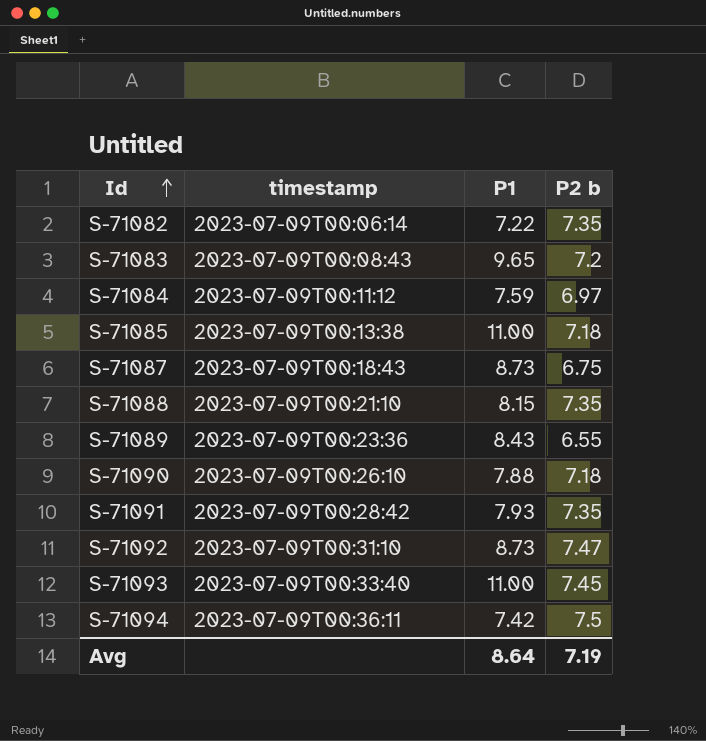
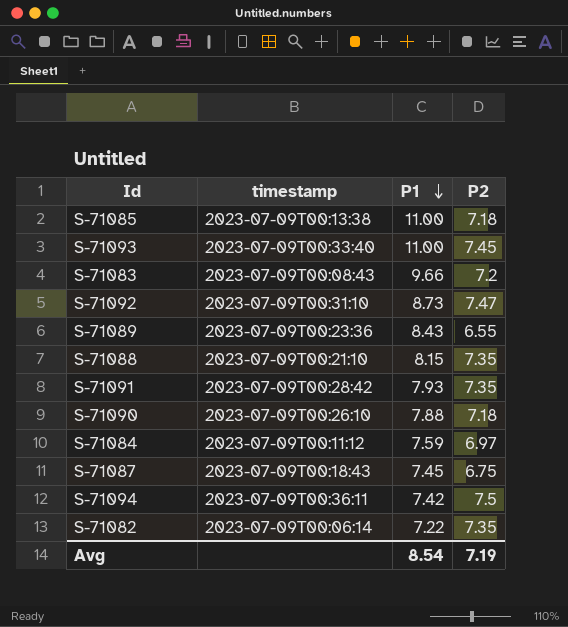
row order: Id ascending -> P1 descending
column name: P2 b -> P2
S-71083 | P1: 9.65 -> 9.66
S-71087 | P1: 8.73 -> 7.45
Avg | P1: 8.64 -> 8.54

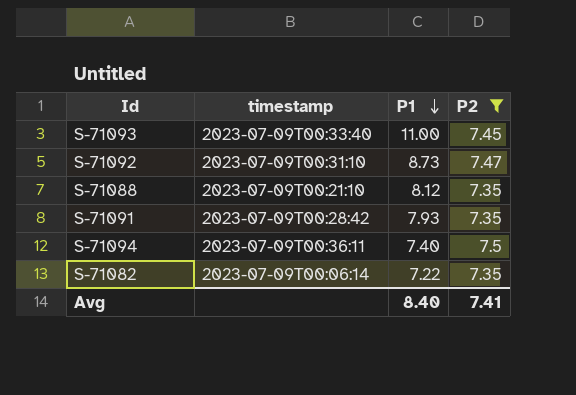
filter: none -> P2 >= 7.35
S-71088 | P1: 8.15 -> 8.12
S-71094 | P1: 7.42 -> 7.40
Avg | P1: 8.54 -> 8.40
Avg | P2: 7.19 -> 7.41

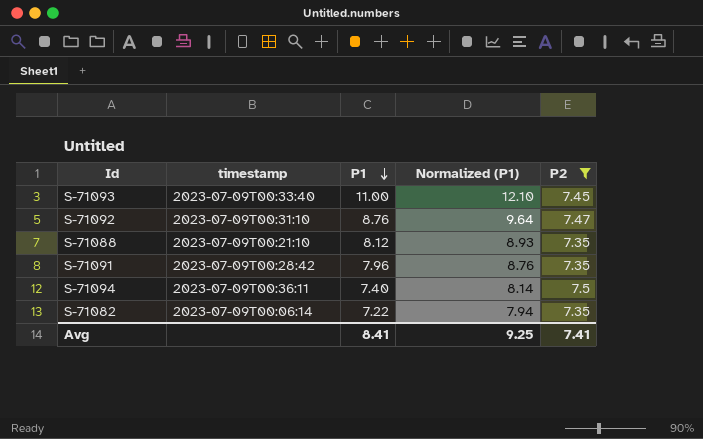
column Normalized (P1) | formula: none -> [P1] * 1.1
S-71092 | P1: 8.73 -> 8.76
S-71091 | P1: 7.93 -> 7.96
Avg | P1: 8.40 -> 8.41

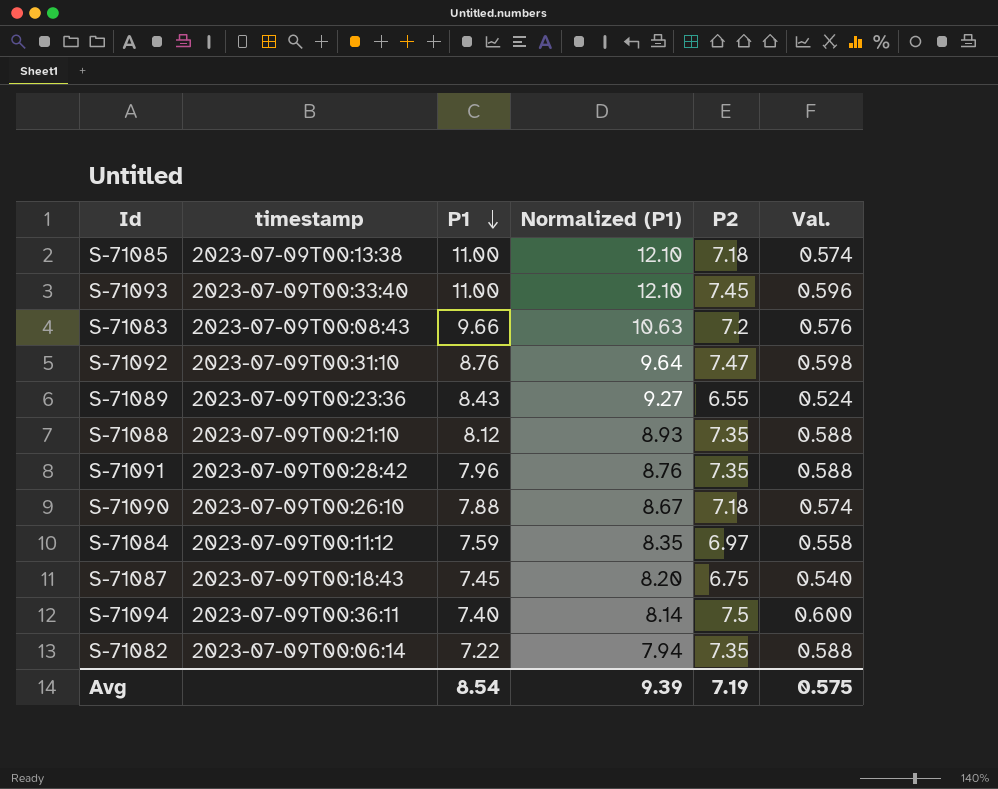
filter: P2 >= 7.35 -> none
column Val. | formula: none -> [P2] * 0.08
Avg | P1: 8.41 -> 8.54
Avg | Normalized (P1): 9.25 -> 9.39
Avg | P2: 7.41 -> 7.19

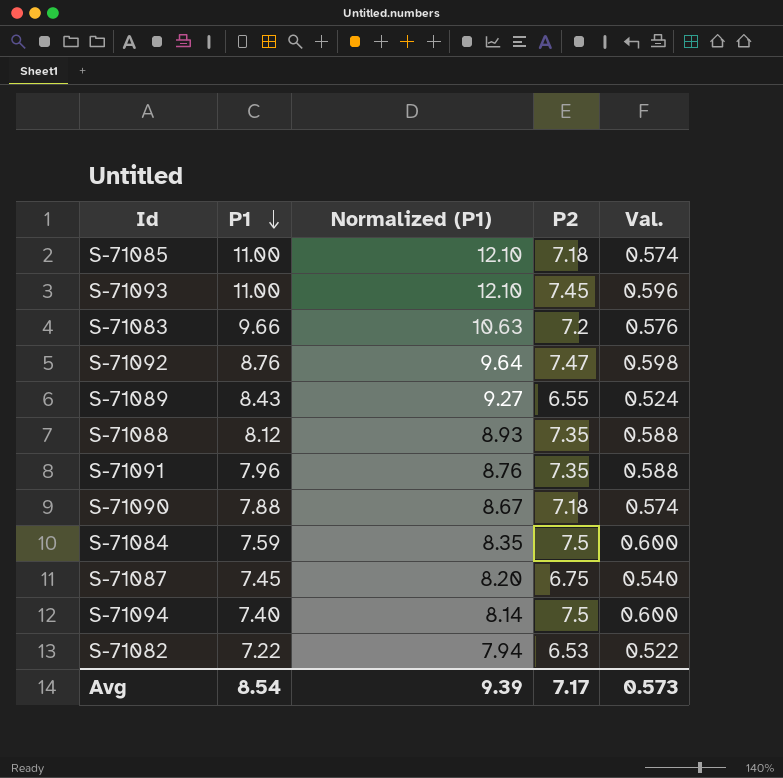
column timestamp | position: 2 -> none
S-71084 | P2: 6.97 -> 7.5
S-71084 | Val.: 0.558 -> 0.600
S-71082 | P2: 7.35 -> 6.53
S-71082 | Val.: 0.588 -> 0.522
Avg | P2: 7.19 -> 7.17
Avg | Val.: 0.575 -> 0.573

